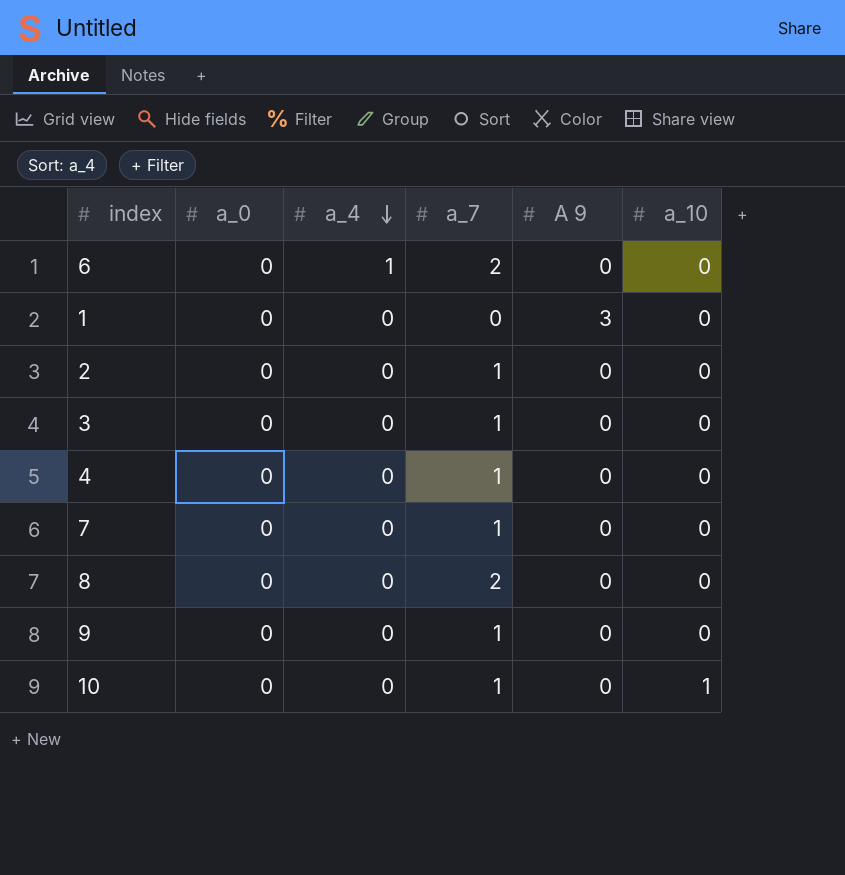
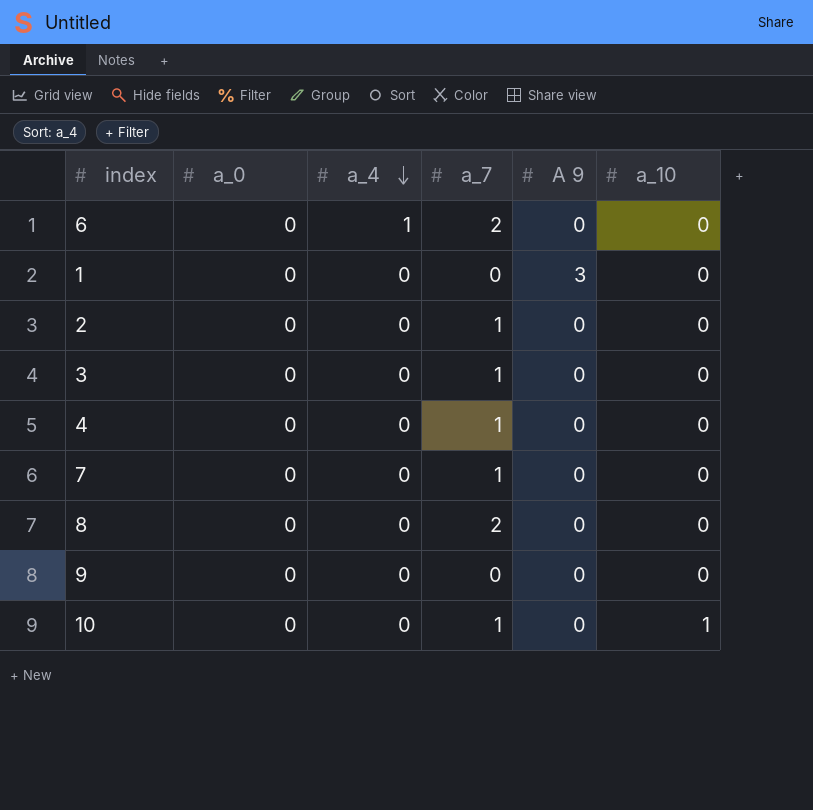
9 | a_7: 1 -> 0

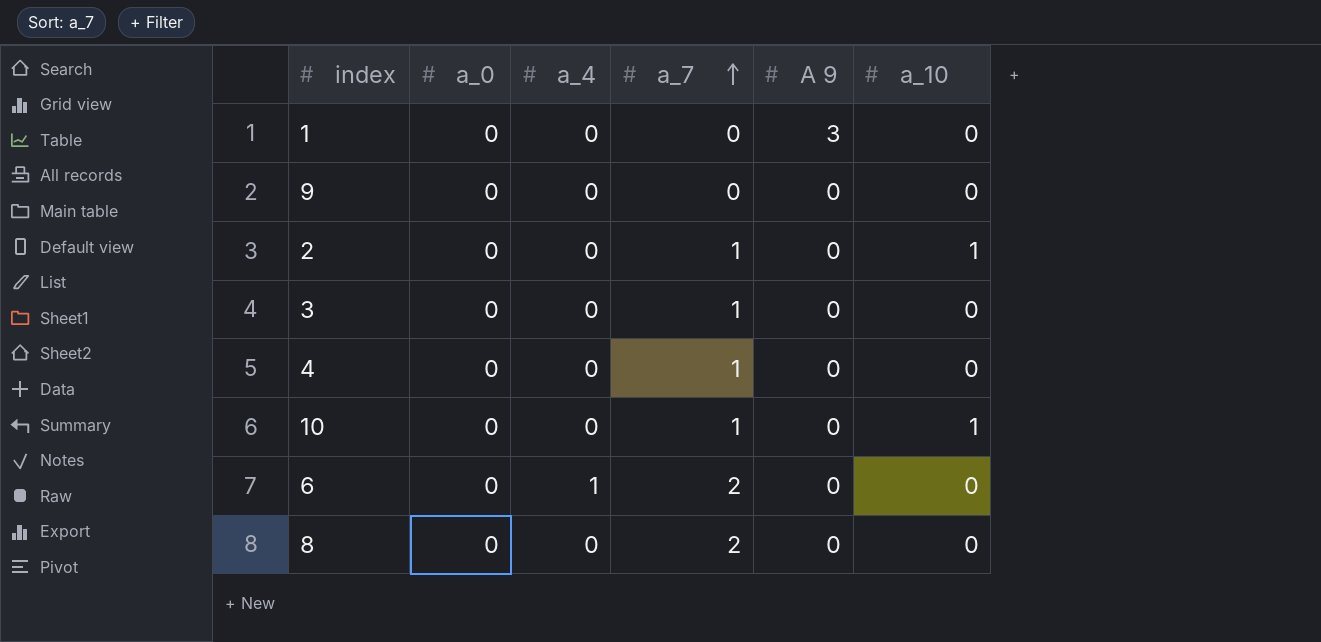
row order: a_4 descending -> a_7 ascending
row 7: 0 | 0 | 1 | 0 | 0 -> none
2 | a_10: 0 -> 1

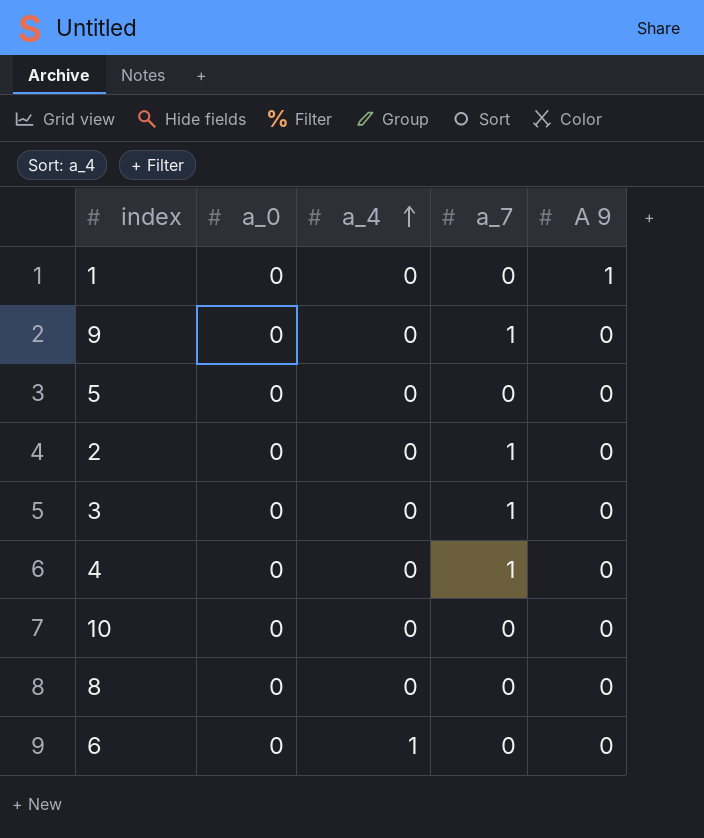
row order: a_7 ascending -> a_4 ascending
column a_10 | position: 6 -> none
1 | A 9: 3 -> 1
9 | a_7: 0 -> 1
row 5: none -> 0 | 0 | 0 | 0
10 | a_7: 1 -> 0
8 | a_7: 2 -> 0
6 | a_7: 2 -> 0

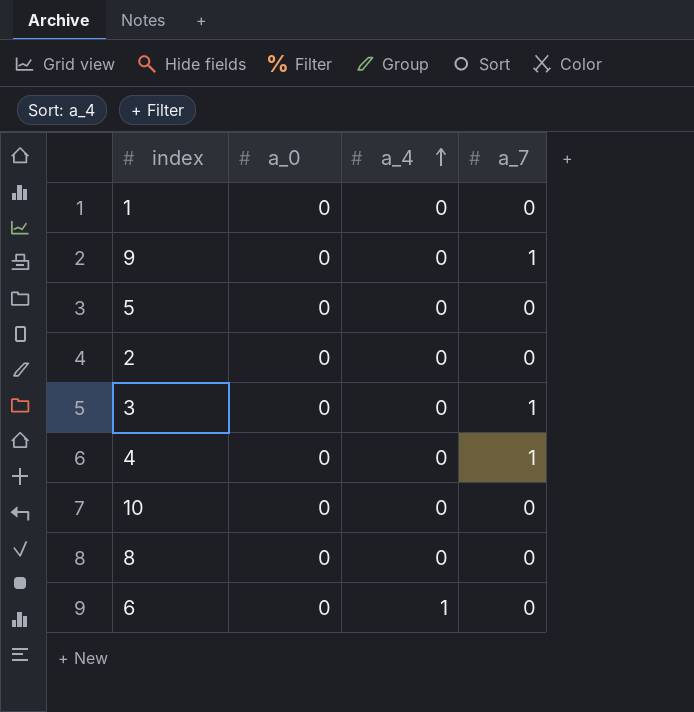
column A 9 | position: 5 -> none
2 | a_7: 1 -> 0

